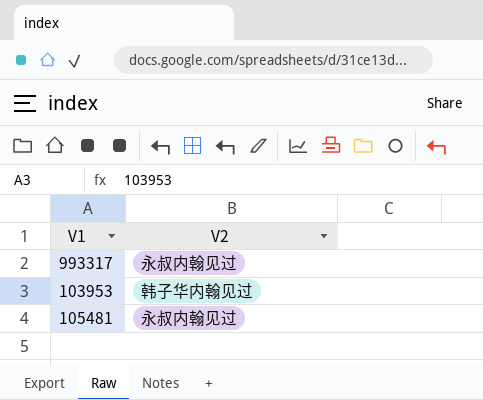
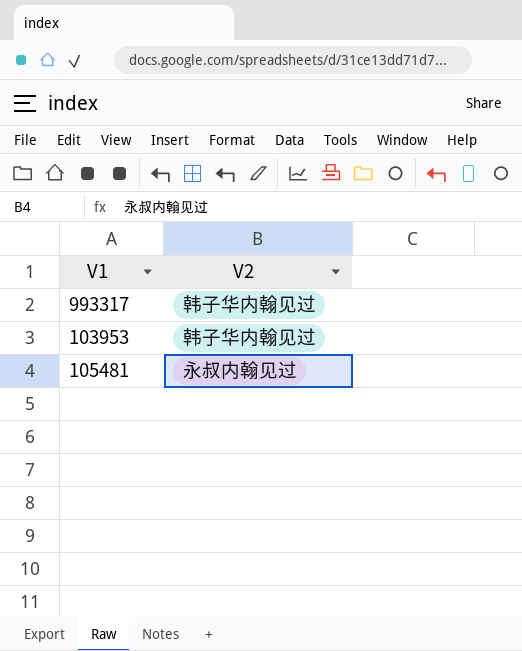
993317 | V2: 永叔内翰见过 -> 韩子华内翰见过

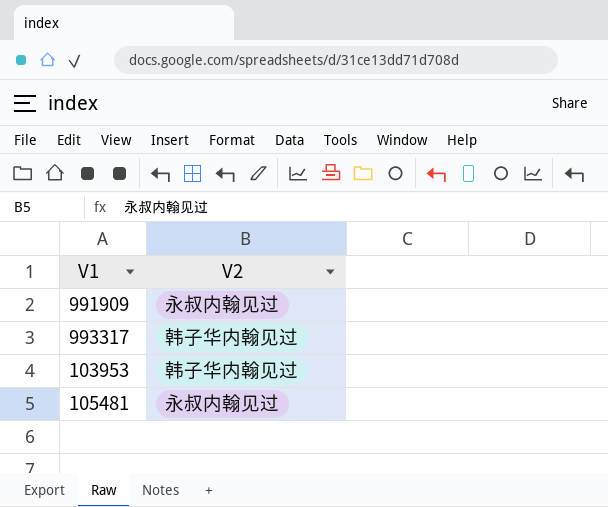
row 991909: none -> 永叔内翰见过

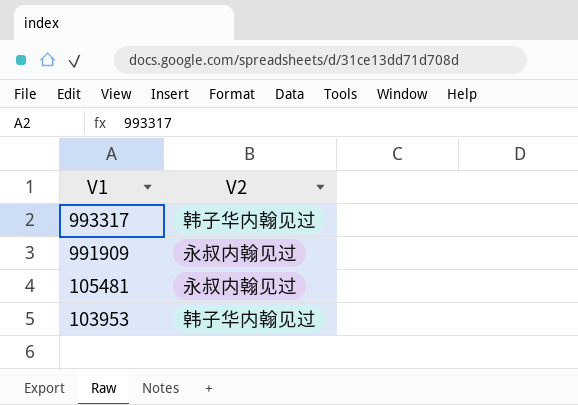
row order: none -> V1 descending

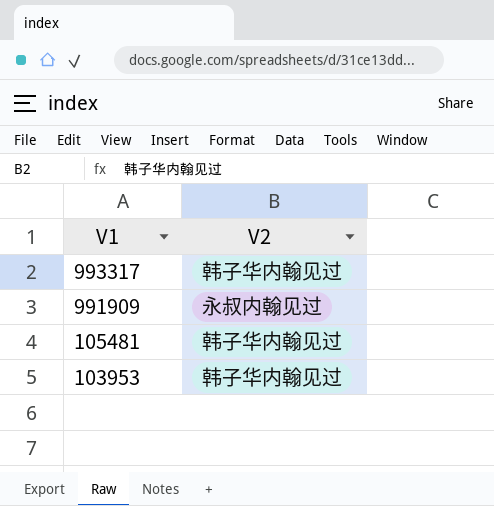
105481 | V2: 永叔内翰见过 -> 韩子华内翰见过

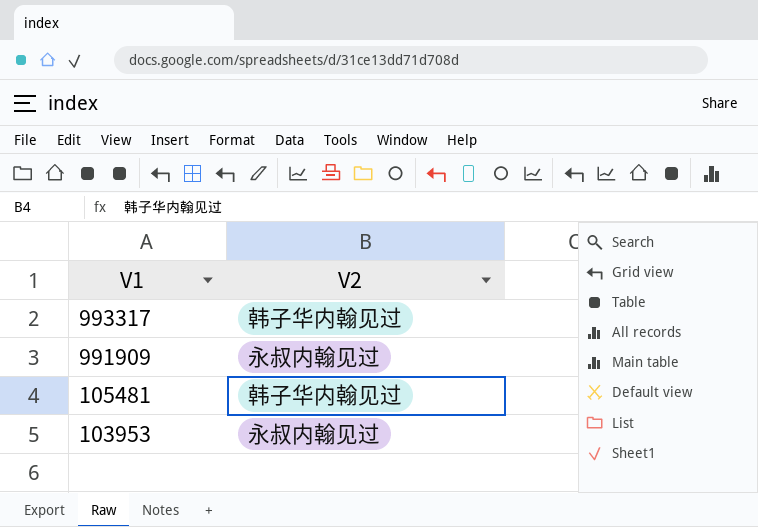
103953 | V2: 韩子华内翰见过 -> 永叔内翰见过

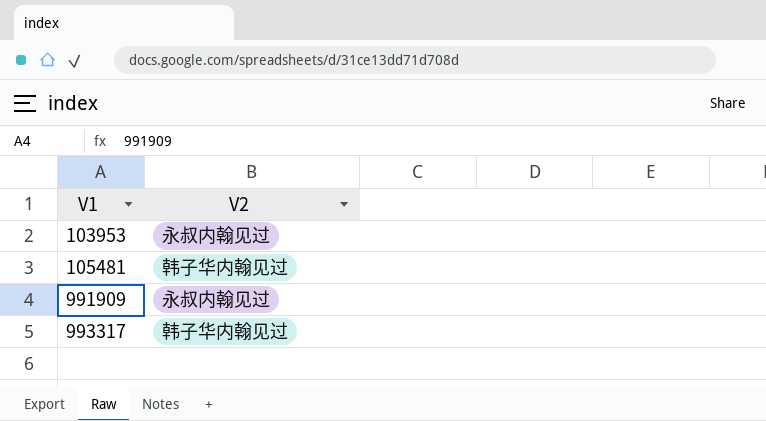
row order: V1 descending -> V1 ascending

